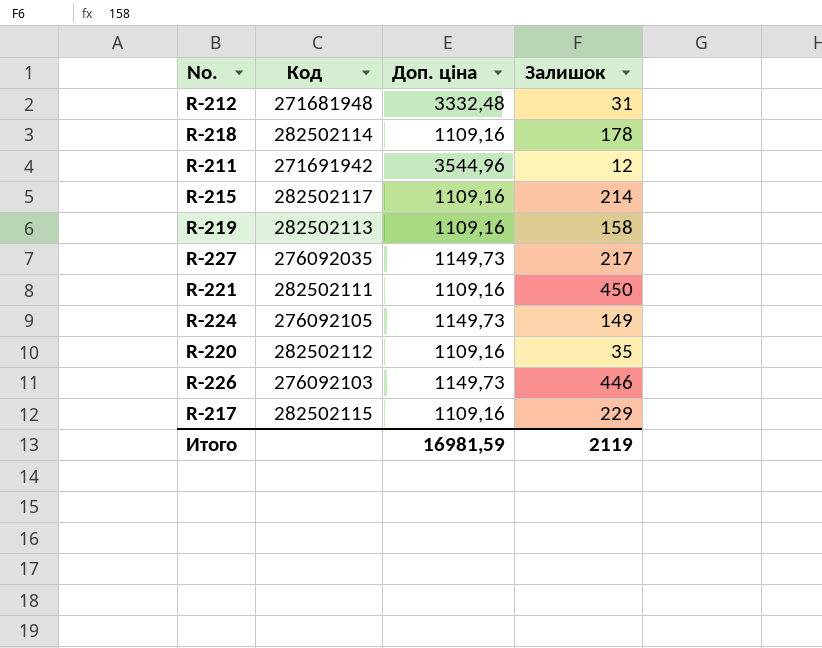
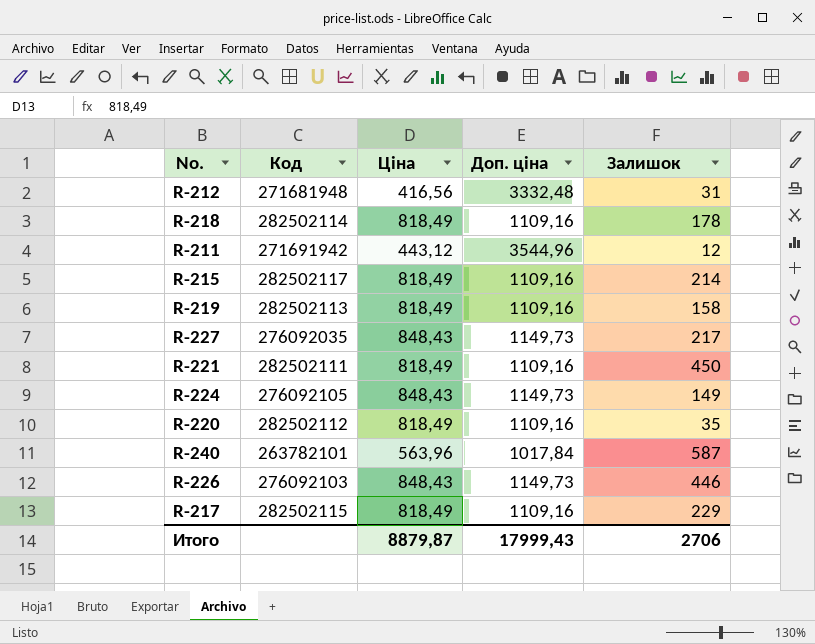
column Ціна | position: none -> 3
row R-240: none -> 263782101 | 563,96 | 1017,84 | 587
Итого | Доп. ціна: 16981,59 -> 17999,43
Итого | Залишок: 2119 -> 2706

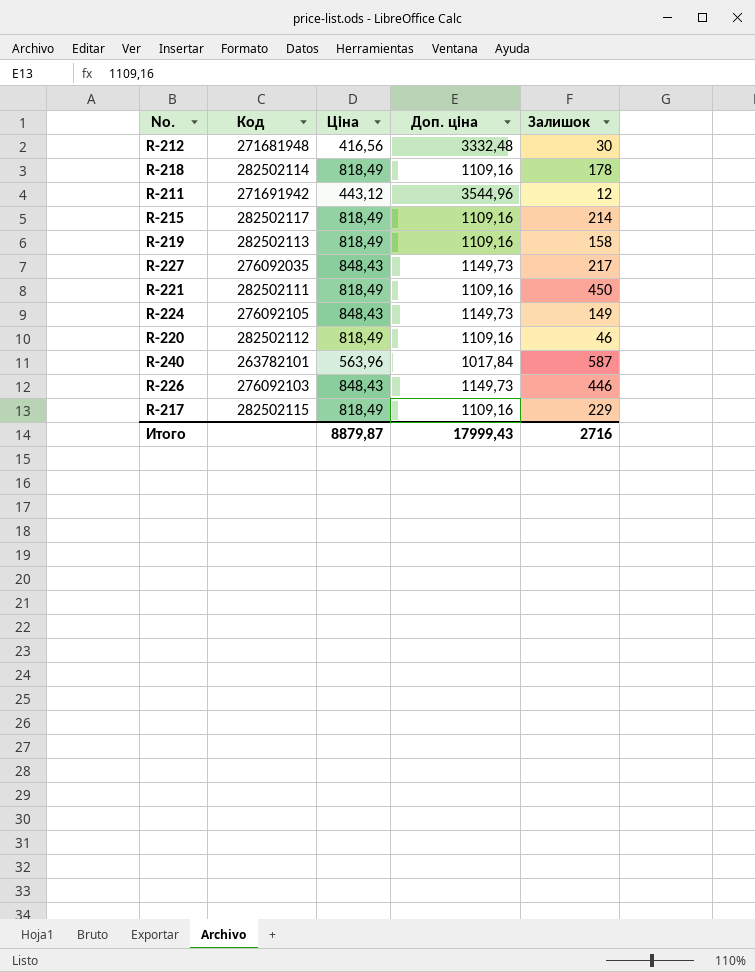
R-212 | Залишок: 31 -> 30
R-220 | Залишок: 35 -> 46
Итого | Залишок: 2706 -> 2716

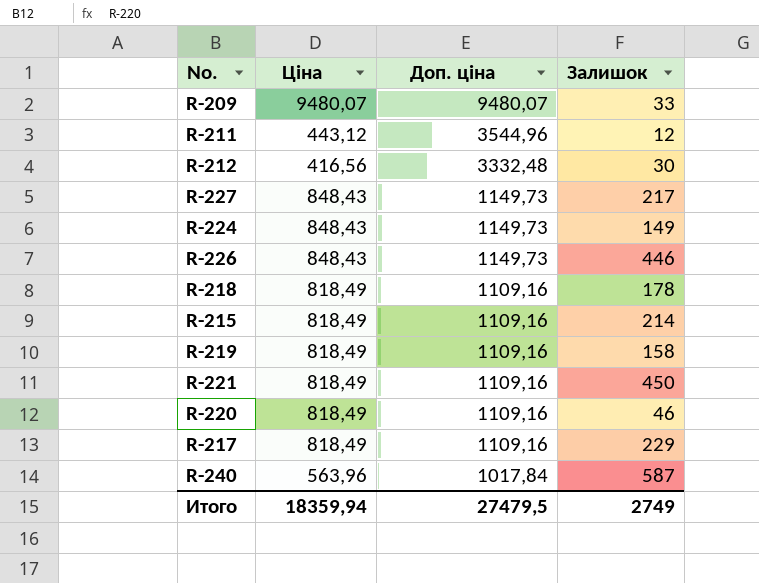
row order: none -> Доп. ціна descending
column Код | position: 2 -> none
row R-209: none -> 9480,07 | 9480,07 | 33
Итого | Ціна: 8879,87 -> 18359,94
Итого | Доп. ціна: 17999,43 -> 27479,5
Итого | Залишок: 2716 -> 2749

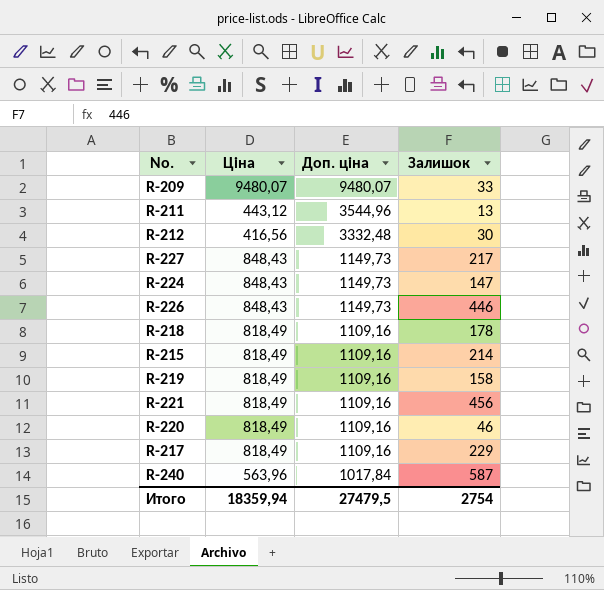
R-211 | Залишок: 12 -> 13
R-224 | Залишок: 149 -> 147
R-221 | Залишок: 450 -> 456
Итого | Залишок: 2749 -> 2754

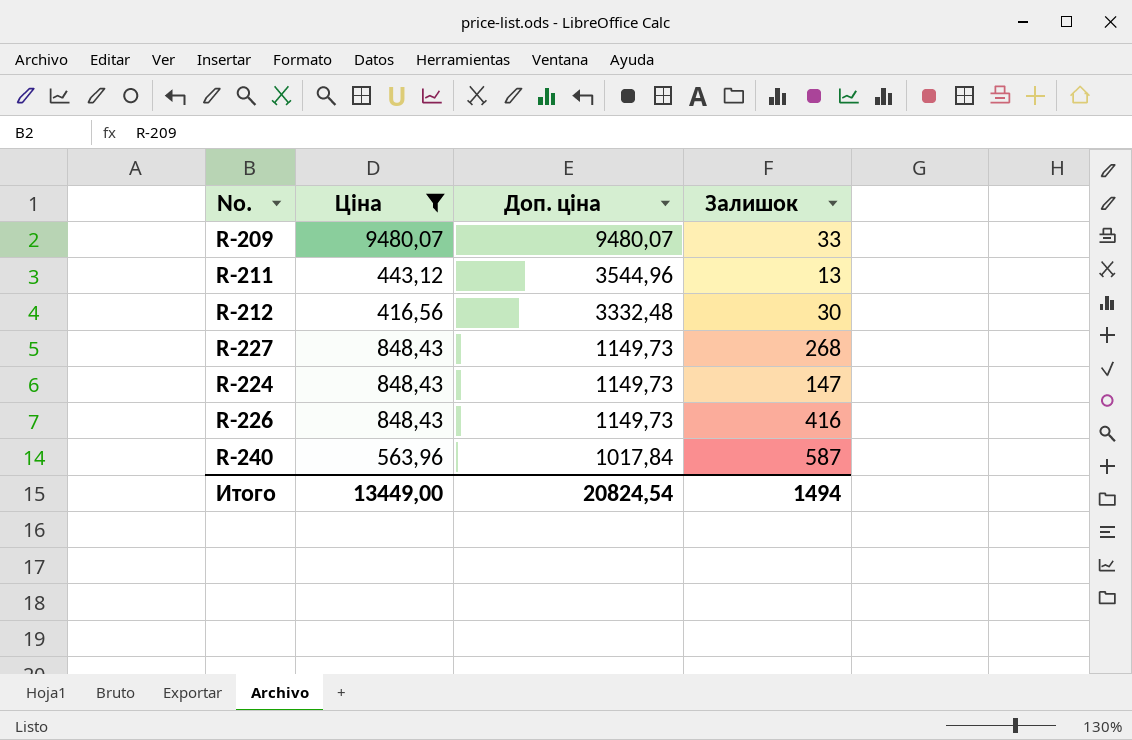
filter: none -> Ціна != 818,49
R-227 | Залишок: 217 -> 268
R-226 | Залишок: 446 -> 416
Итого | Ціна: 18359,94 -> 13449,00
Итого | Доп. ціна: 27479,5 -> 20824,54
Итого | Залишок: 2754 -> 1494

